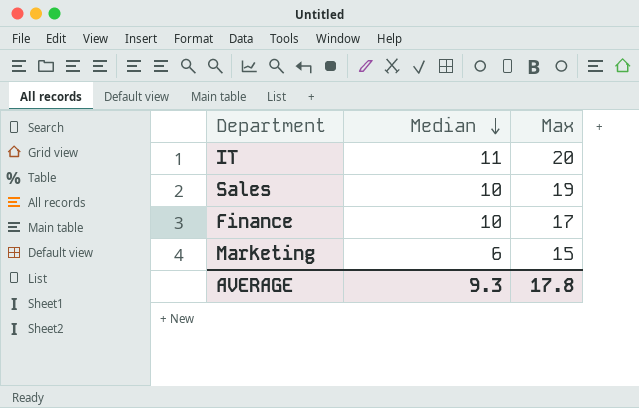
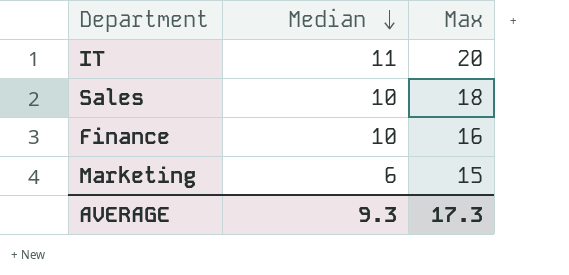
Sales | Max: 19 -> 18
Finance | Max: 17 -> 16
AVERAGE | Max: 17.8 -> 17.3

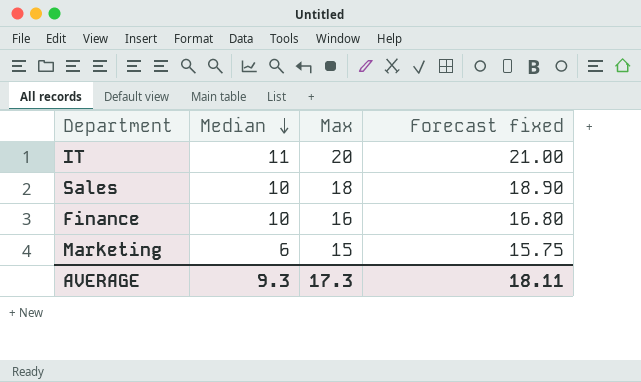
column Forecast fixed | formula: none -> [Max] * 1.05

